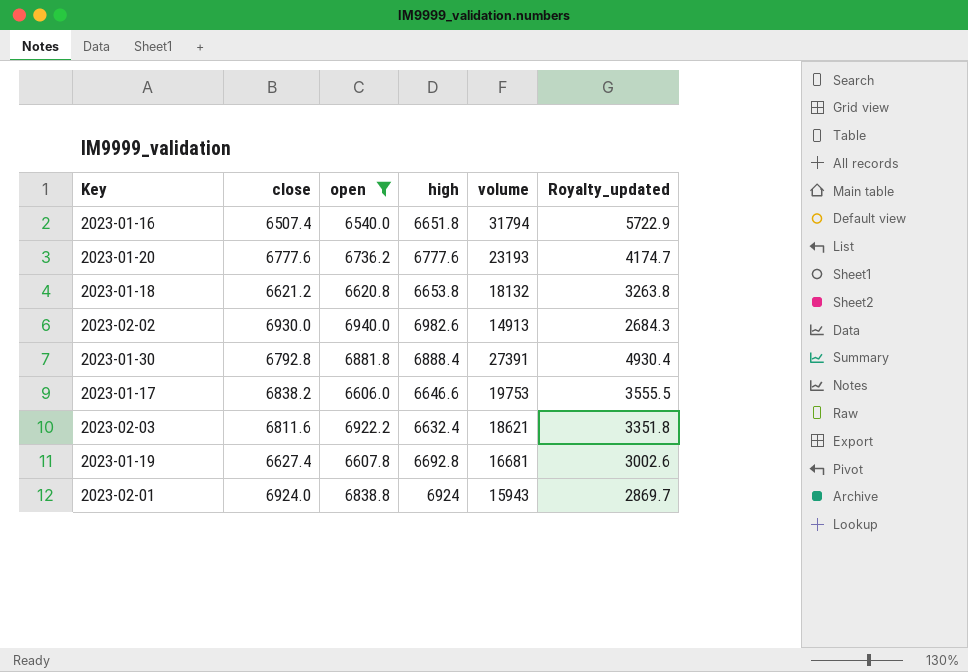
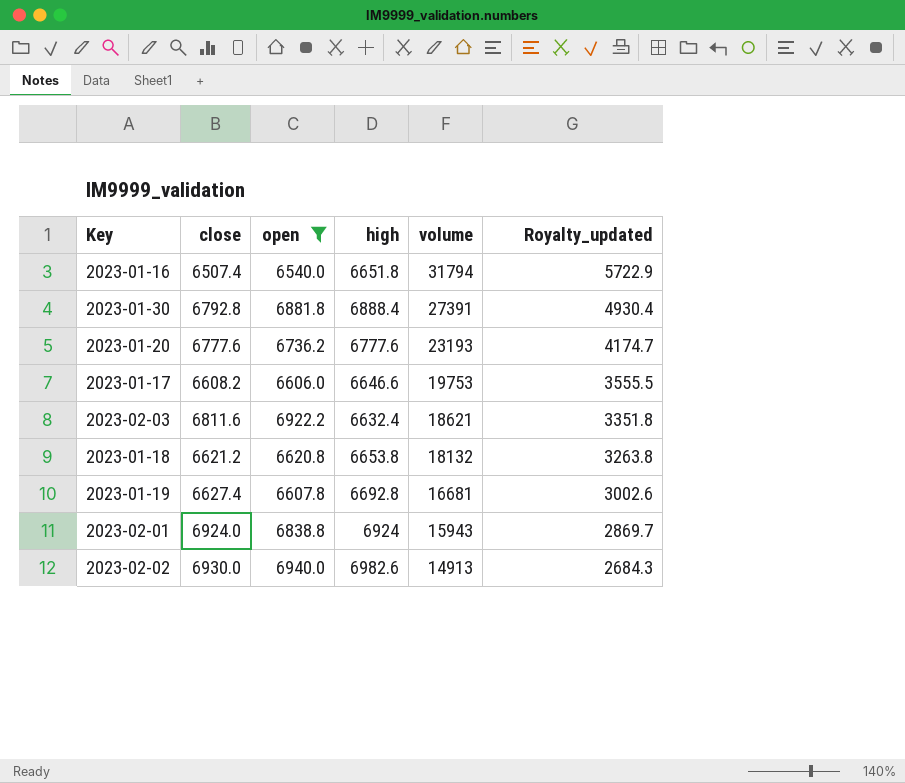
row order: none -> volume descending
2023-01-17 | close: 6838.2 -> 6608.2

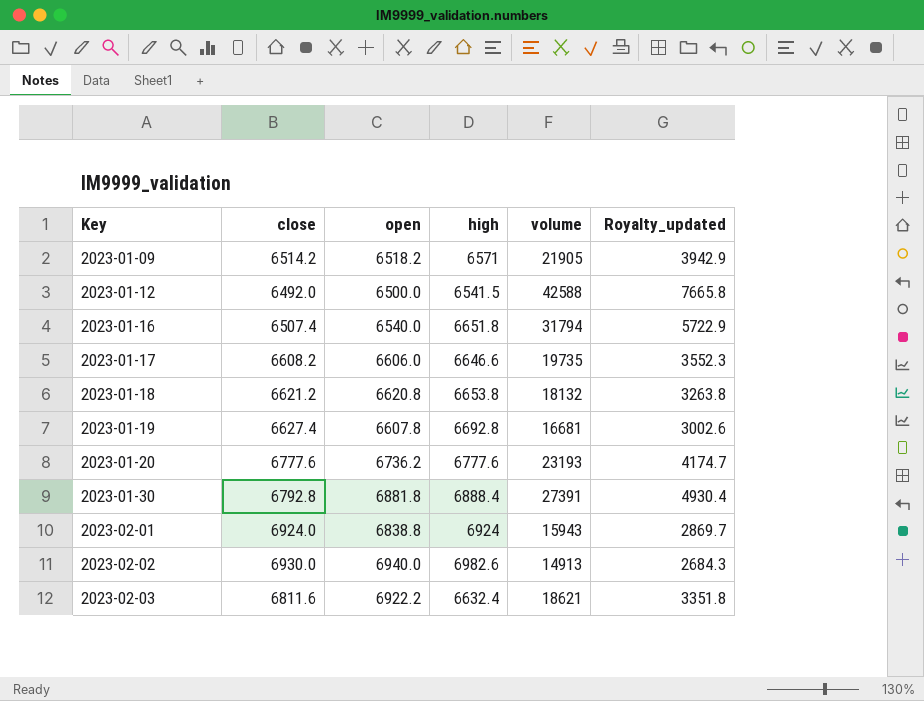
filter: open >= 6540.0 -> none
row order: volume descending -> Key ascending
2023-01-17 | volume: 19753 -> 19735
2023-01-17 | Royalty_updated: 3555.5 -> 3552.3

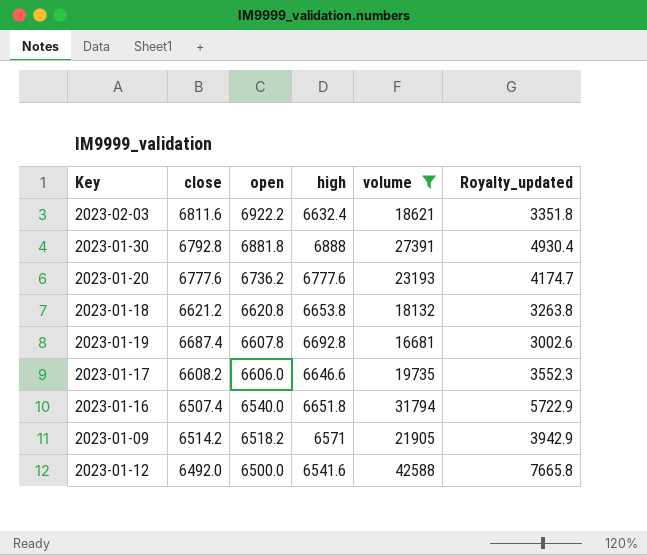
filter: none -> volume >= 16681
row order: Key ascending -> open descending
2023-01-30 | high: 6888.4 -> 6888
2023-01-19 | close: 6627.4 -> 6687.4
2023-01-12 | high: 6541.5 -> 6541.6

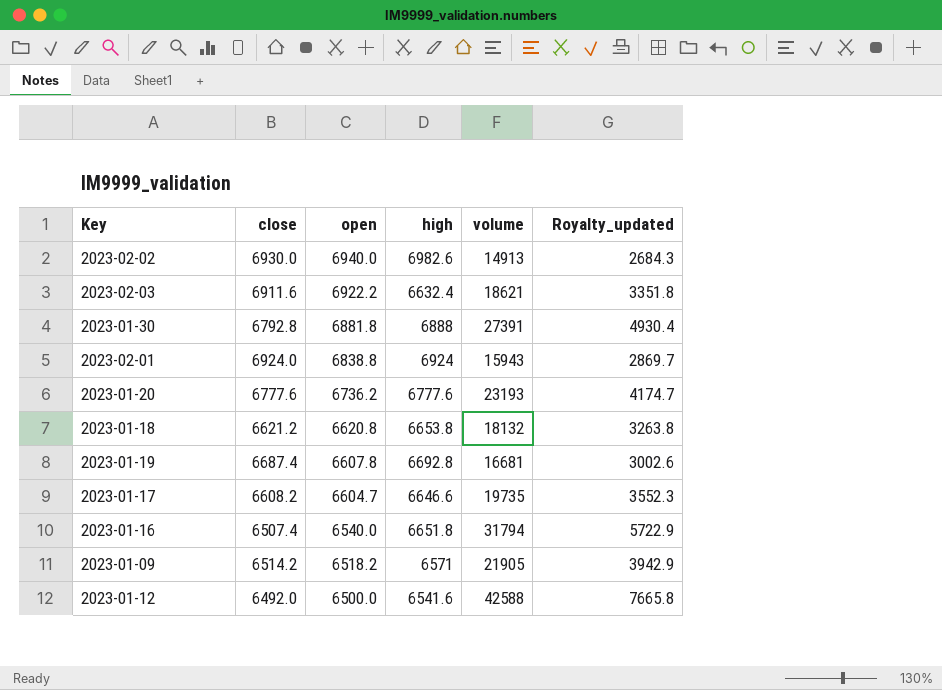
filter: volume >= 16681 -> none
2023-02-03 | close: 6811.6 -> 6911.6
2023-01-17 | open: 6606.0 -> 6604.7

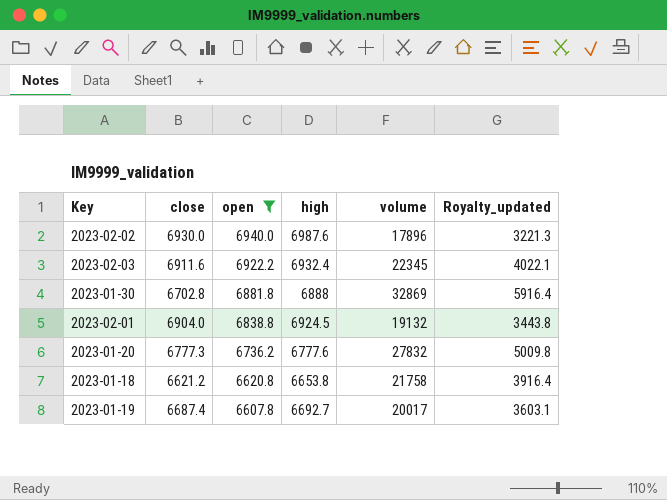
filter: none -> open >= 6607.8
2023-02-02 | high: 6982.6 -> 6987.6
2023-02-02 | volume: 14913 -> 17896
2023-02-02 | Royalty_updated: 2684.3 -> 3221.3
2023-02-03 | high: 6632.4 -> 6932.4
2023-02-03 | volume: 18621 -> 22345
2023-02-03 | Royalty_updated: 3351.8 -> 4022.1
2023-01-30 | close: 6792.8 -> 6702.8
2023-01-30 | volume: 27391 -> 32869
2023-01-30 | Royalty_updated: 4930.4 -> 5916.4
2023-02-01 | close: 6924.0 -> 6904.0
2023-02-01 | high: 6924 -> 6924.5
2023-02-01 | volume: 15943 -> 19132
2023-02-01 | Royalty_updated: 2869.7 -> 3443.8
2023-01-20 | close: 6777.6 -> 6777.3
2023-01-20 | volume: 23193 -> 27832
2023-01-20 | Royalty_updated: 4174.7 -> 5009.8
2023-01-18 | volume: 18132 -> 21758
2023-01-18 | Royalty_updated: 3263.8 -> 3916.4
2023-01-19 | high: 6692.8 -> 6692.7
2023-01-19 | volume: 16681 -> 20017
2023-01-19 | Royalty_updated: 3002.6 -> 3603.1

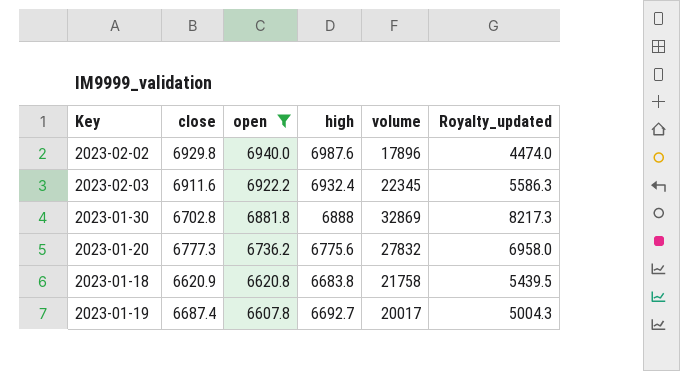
column Royalty_updated | formula: [volume] * 0.18 -> [volume] * 0.25
row 2023-02-01: 6904.0 | 6838.8 | 6924.5 | 19132 | 3443.8 -> none
2023-02-02 | close: 6930.0 -> 6929.8
2023-01-20 | high: 6777.6 -> 6775.6
2023-01-18 | close: 6621.2 -> 6620.9
2023-01-18 | high: 6653.8 -> 6683.8

